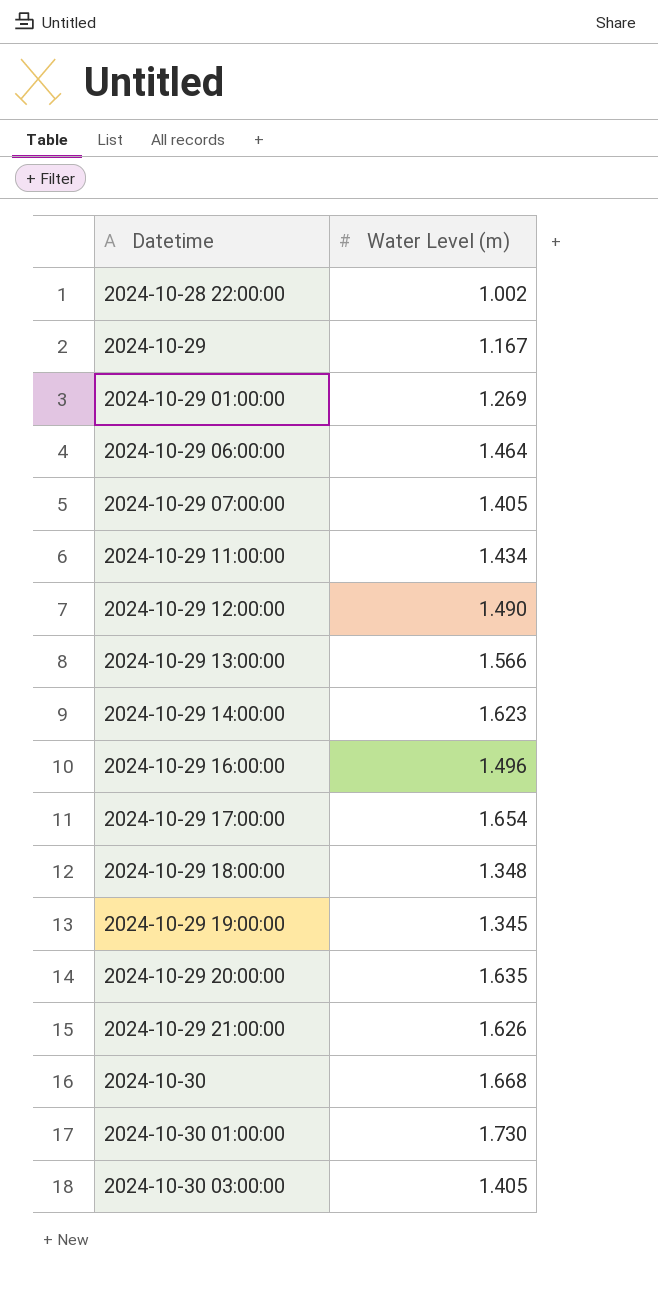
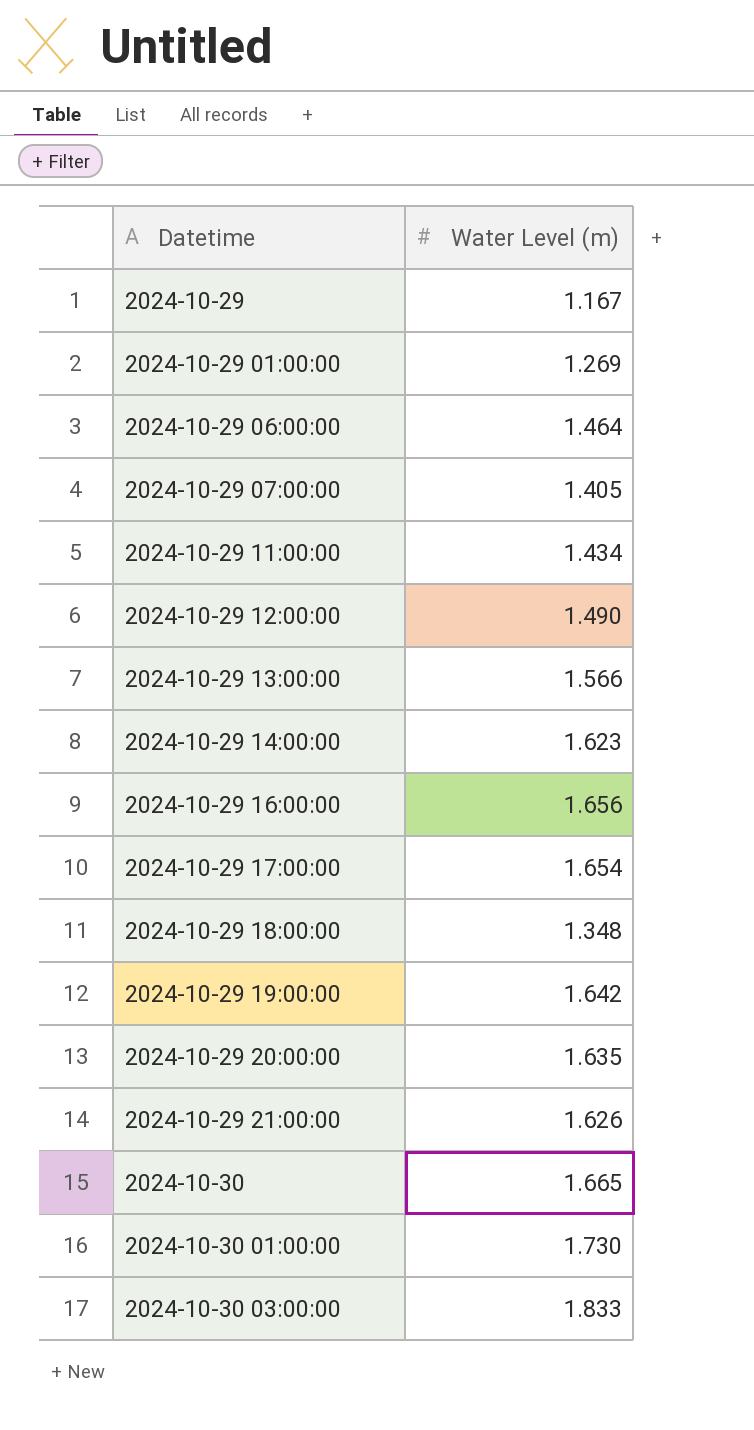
row 2024-10-28 22:00:00: 1.002 -> none
2024-10-29 16:00:00 | Water Level (m): 1.496 -> 1.656
2024-10-29 19:00:00 | Water Level (m): 1.345 -> 1.642
2024-10-30 | Water Level (m): 1.668 -> 1.665
2024-10-30 03:00:00 | Water Level (m): 1.405 -> 1.833

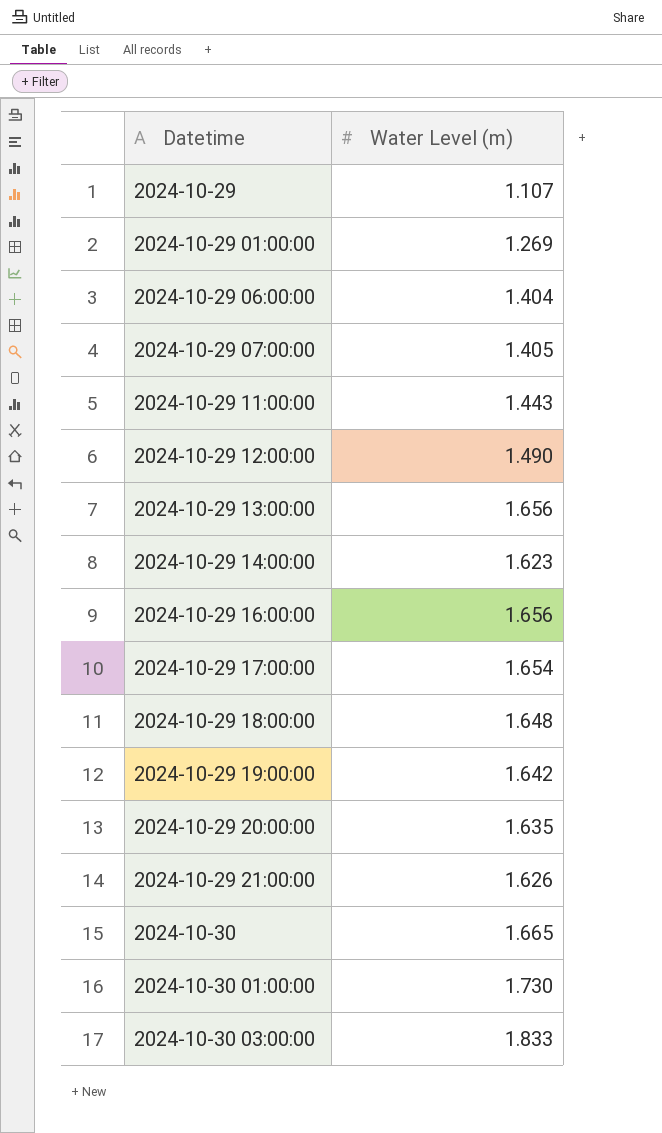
2024-10-29 | Water Level (m): 1.167 -> 1.107
2024-10-29 06:00:00 | Water Level (m): 1.464 -> 1.404
2024-10-29 11:00:00 | Water Level (m): 1.434 -> 1.443
2024-10-29 13:00:00 | Water Level (m): 1.566 -> 1.656
2024-10-29 18:00:00 | Water Level (m): 1.348 -> 1.648

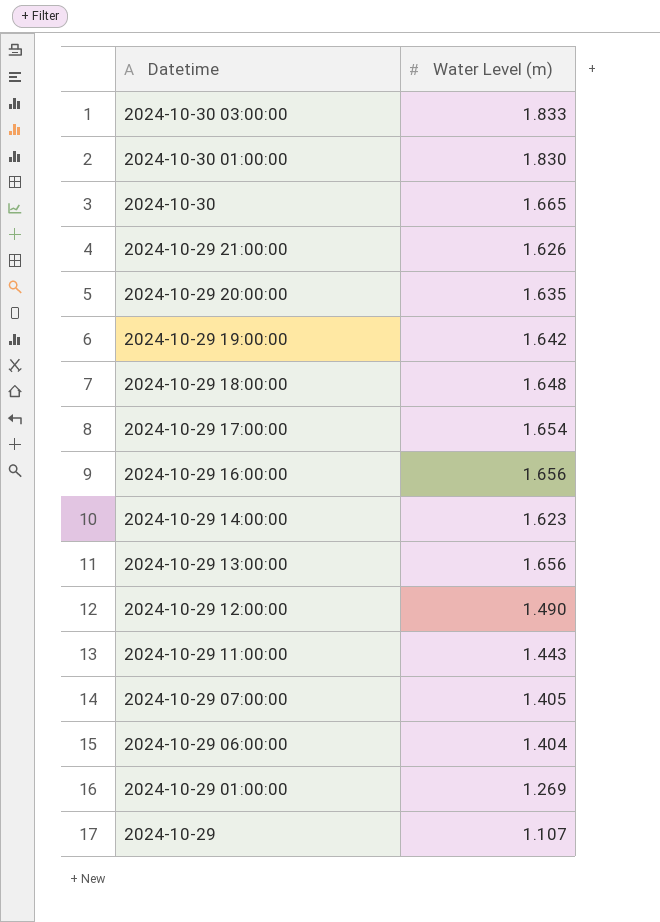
row order: Datetime ascending -> Datetime descending
2024-10-30 01:00:00 | Water Level (m): 1.730 -> 1.830

